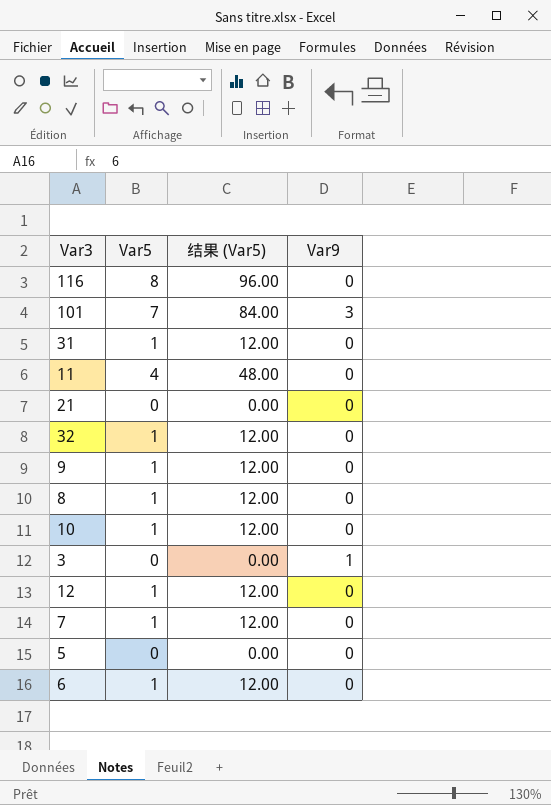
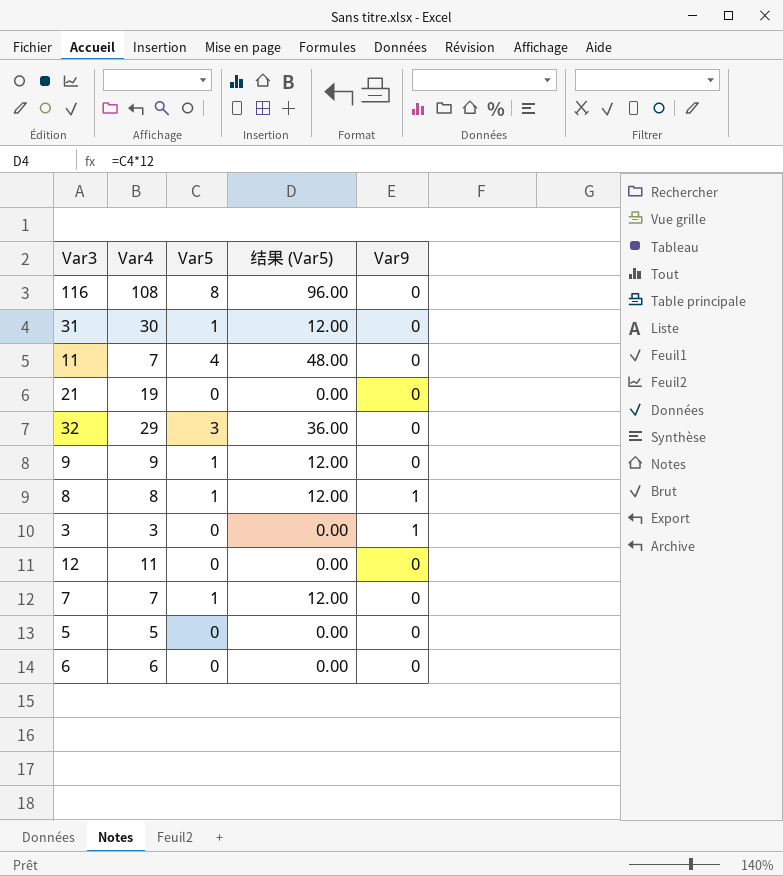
column Var4 | position: none -> 2
row 101: 7 | 84.00 | 3 -> none
row 10: 1 | 12.00 | 0 -> none
32 | Var5: 1 -> 3
32 | 结果 (Var5): 12.00 -> 36.00
8 | Var9: 0 -> 1
12 | Var5: 1 -> 0
12 | 结果 (Var5): 12.00 -> 0.00
6 | Var5: 1 -> 0
6 | 结果 (Var5): 12.00 -> 0.00

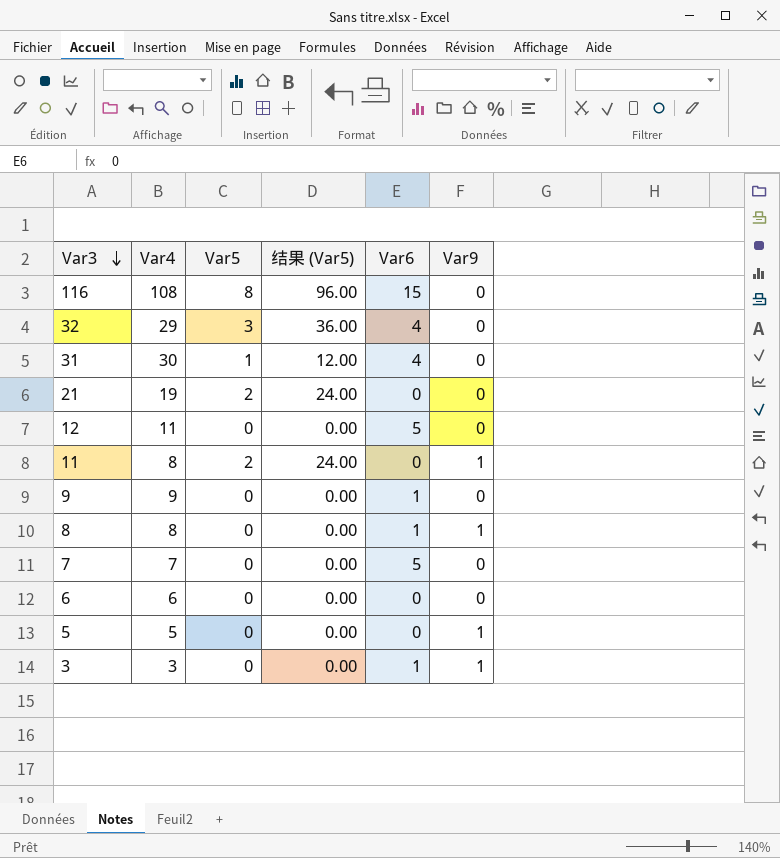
row order: none -> Var3 descending
column Var6 | position: none -> 5
21 | Var5: 0 -> 2
21 | 结果 (Var5): 0.00 -> 24.00
11 | Var4: 7 -> 8
11 | Var5: 4 -> 2
11 | 结果 (Var5): 48.00 -> 24.00
11 | Var9: 0 -> 1
9 | Var5: 1 -> 0
9 | 结果 (Var5): 12.00 -> 0.00
8 | Var5: 1 -> 0
8 | 结果 (Var5): 12.00 -> 0.00
7 | Var5: 1 -> 0
7 | 结果 (Var5): 12.00 -> 0.00
5 | Var9: 0 -> 1

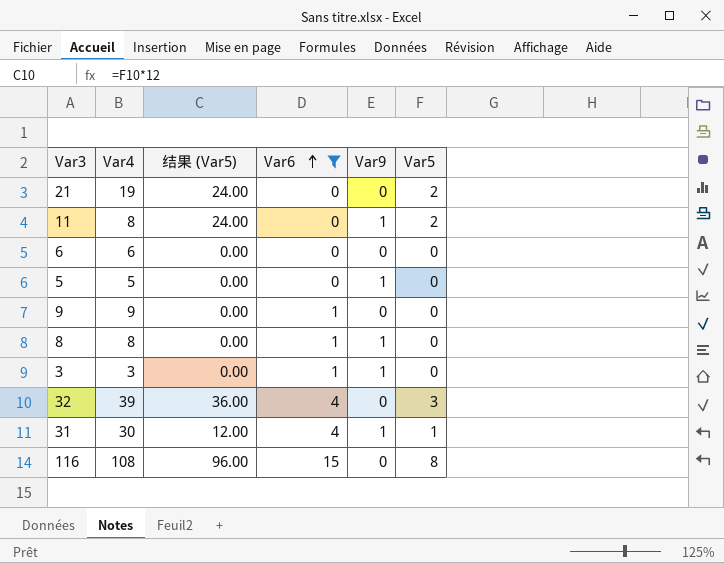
filter: none -> Var6 != 5
row order: Var3 descending -> Var6 ascending
column Var5 | position: 3 -> 6
32 | Var4: 29 -> 39
31 | Var9: 0 -> 1

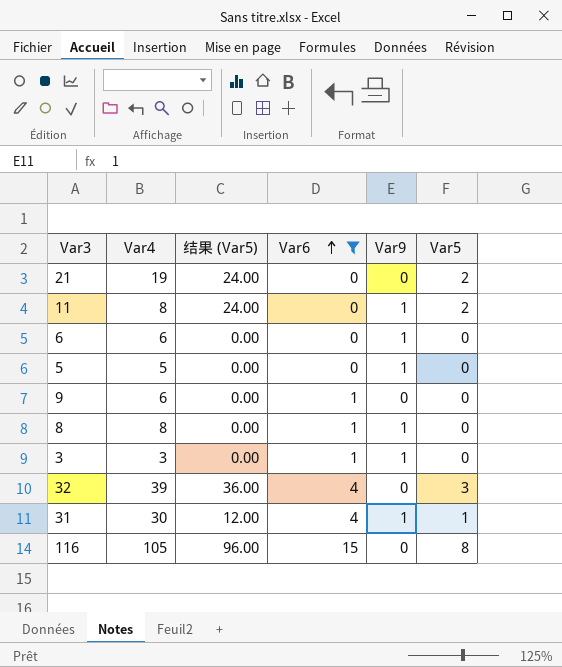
6 | Var9: 0 -> 1
9 | Var4: 9 -> 6
116 | Var4: 108 -> 105

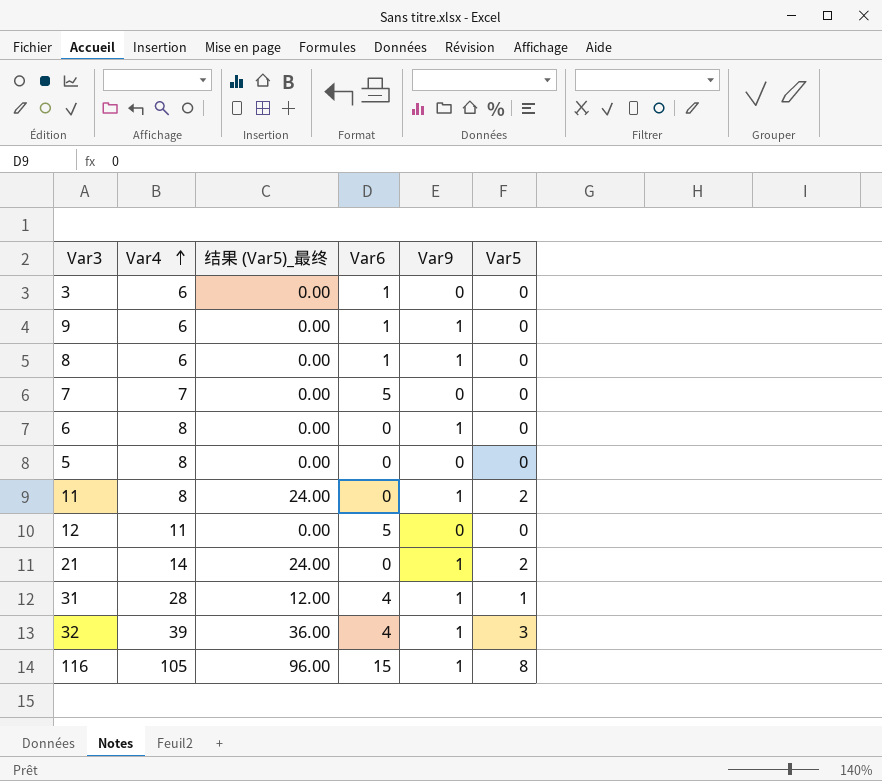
filter: Var6 != 5 -> none
row order: Var6 ascending -> Var4 ascending
column name: 结果 (Var5) -> 结果 (Var5)_最终
3 | Var4: 3 -> 6
3 | Var9: 1 -> 0
9 | Var9: 0 -> 1
8 | Var4: 8 -> 6
6 | Var4: 6 -> 8
5 | Var4: 5 -> 8
5 | Var9: 1 -> 0
21 | Var4: 19 -> 14
21 | Var9: 0 -> 1
31 | Var4: 30 -> 28
32 | Var9: 0 -> 1
116 | Var9: 0 -> 1

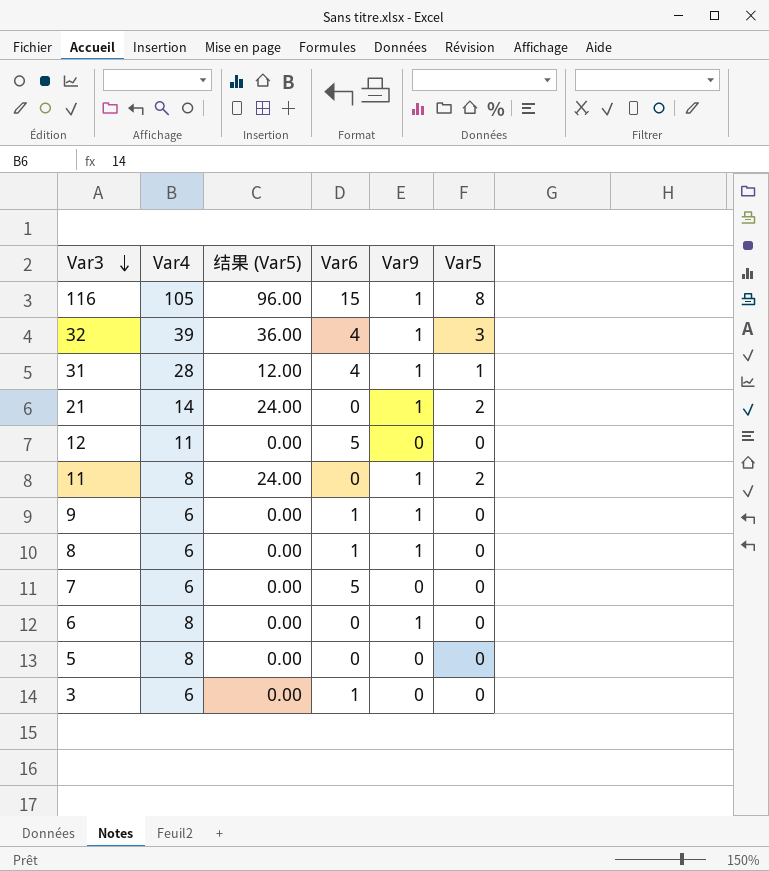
row order: Var4 ascending -> Var3 descending
column name: 结果 (Var5)_最终 -> 结果 (Var5)
7 | Var4: 7 -> 6

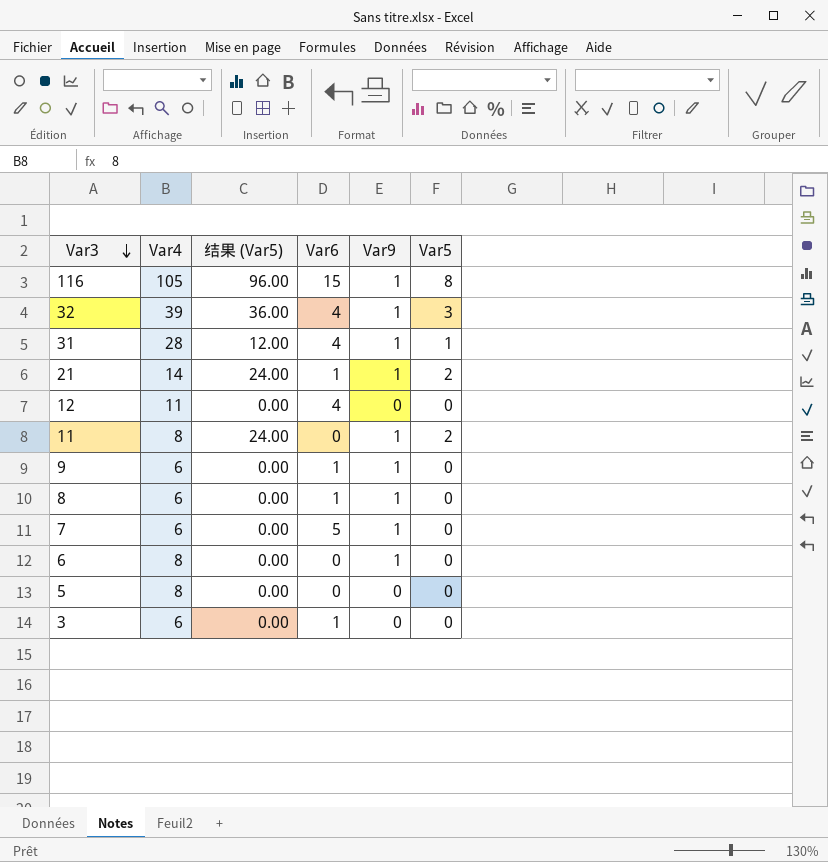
21 | Var6: 0 -> 1
12 | Var6: 5 -> 4
7 | Var9: 0 -> 1

